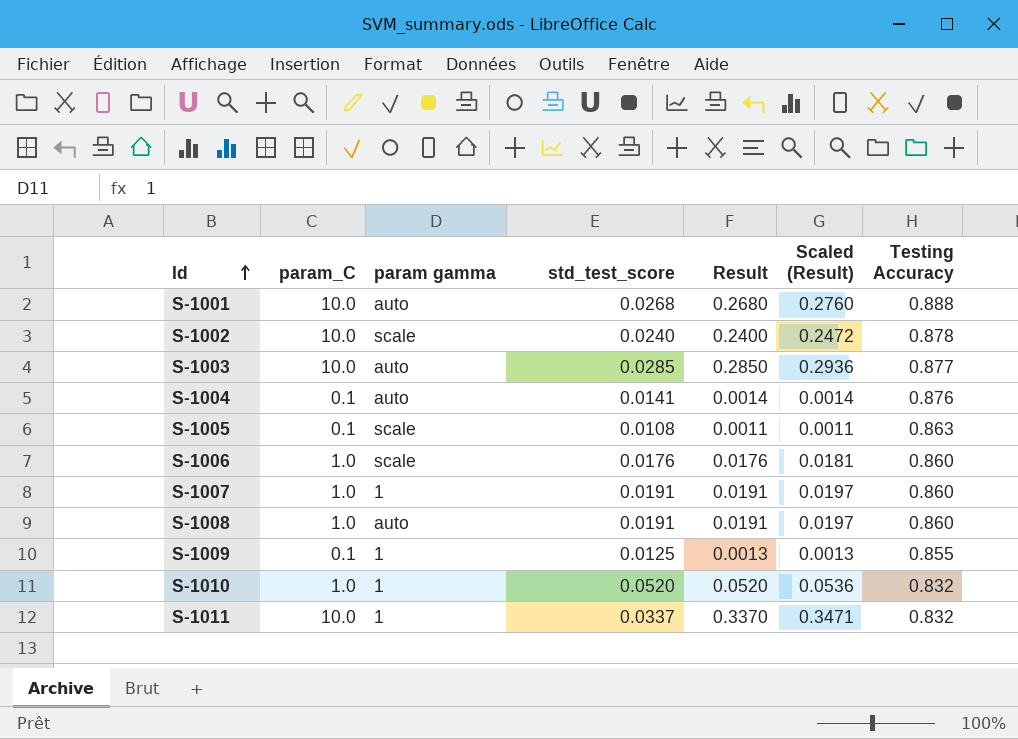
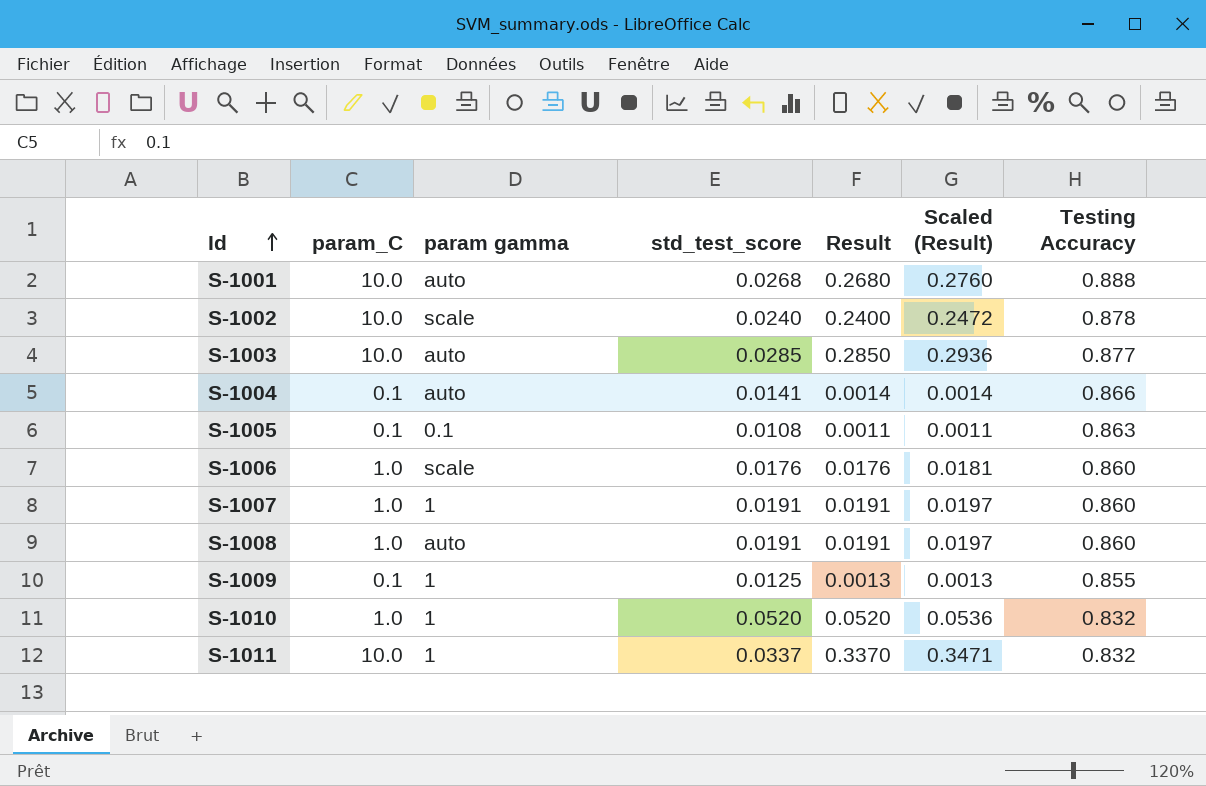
S-1004 | Testing Accuracy: 0.876 -> 0.866
S-1005 | param gamma: scale -> 0.1

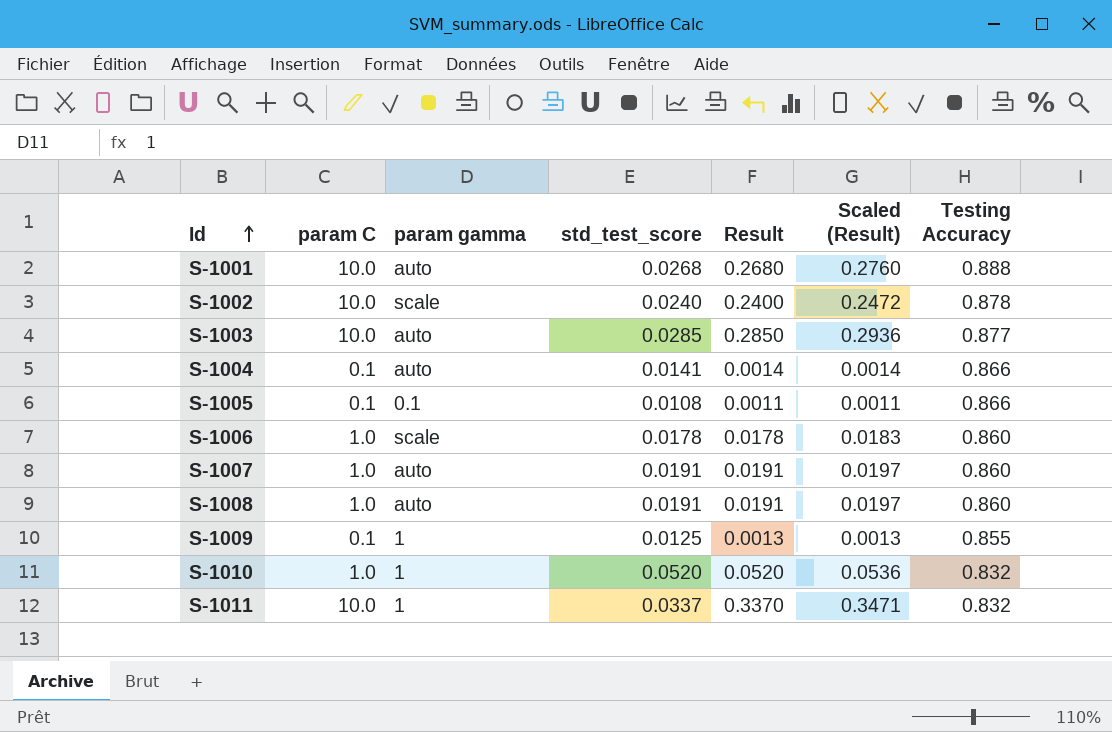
column name: param_C -> param C
S-1005 | Testing Accuracy: 0.863 -> 0.866
S-1006 | std_test_score: 0.0176 -> 0.0178
S-1006 | Result: 0.0176 -> 0.0178
S-1006 | Scaled (Result): 0.0181 -> 0.0183
S-1007 | param gamma: 1 -> auto

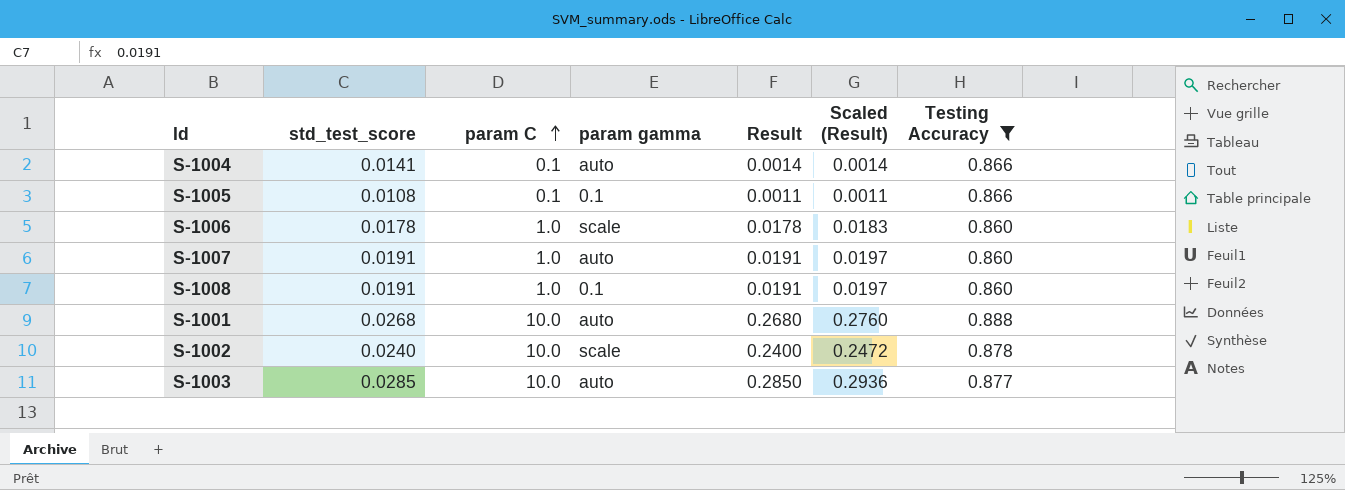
filter: none -> Testing Accuracy >= 0.860
row order: Id ascending -> param C ascending
column std_test_score | position: 4 -> 2
S-1008 | param gamma: auto -> 0.1

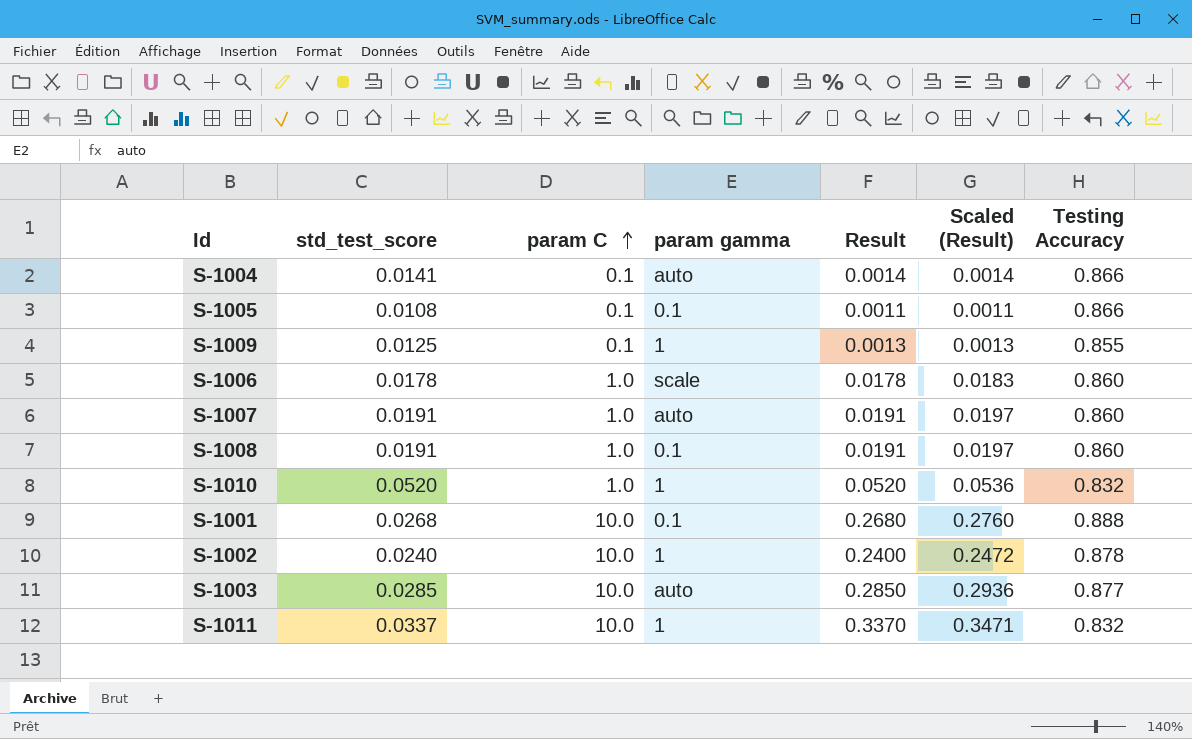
filter: Testing Accuracy >= 0.860 -> none
S-1001 | param gamma: auto -> 0.1
S-1002 | param gamma: scale -> 1

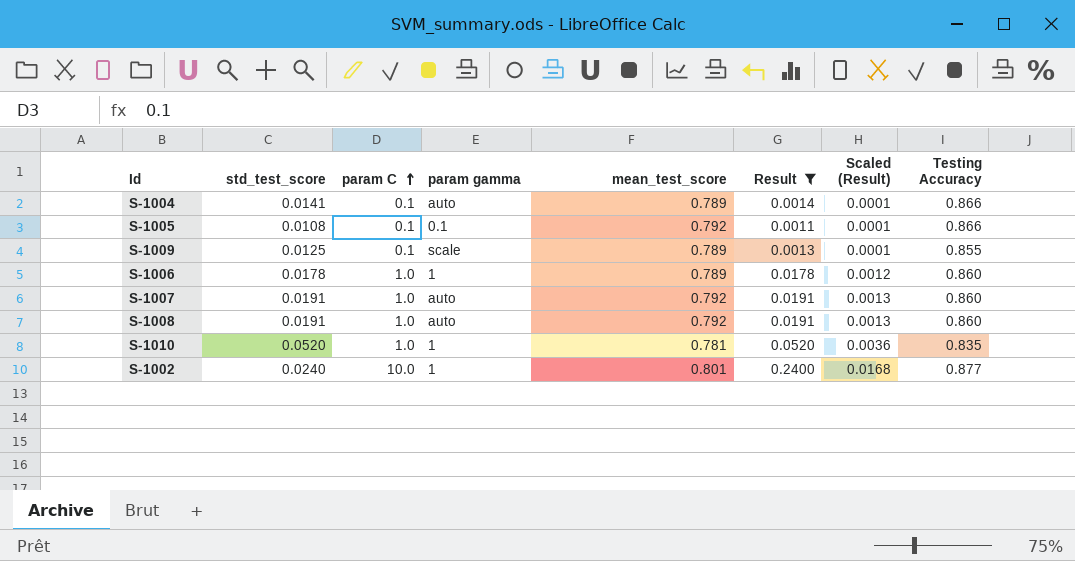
filter: none -> Result <= 0.2400
column mean_test_score | position: none -> 5
column Scaled (Result) | formula: [Result] * 1.03 -> [Result] * 0.07
S-1009 | param gamma: 1 -> scale
S-1006 | param gamma: scale -> 1
S-1008 | param gamma: 0.1 -> auto
S-1010 | Testing Accuracy: 0.832 -> 0.835
S-1002 | Testing Accuracy: 0.878 -> 0.877

